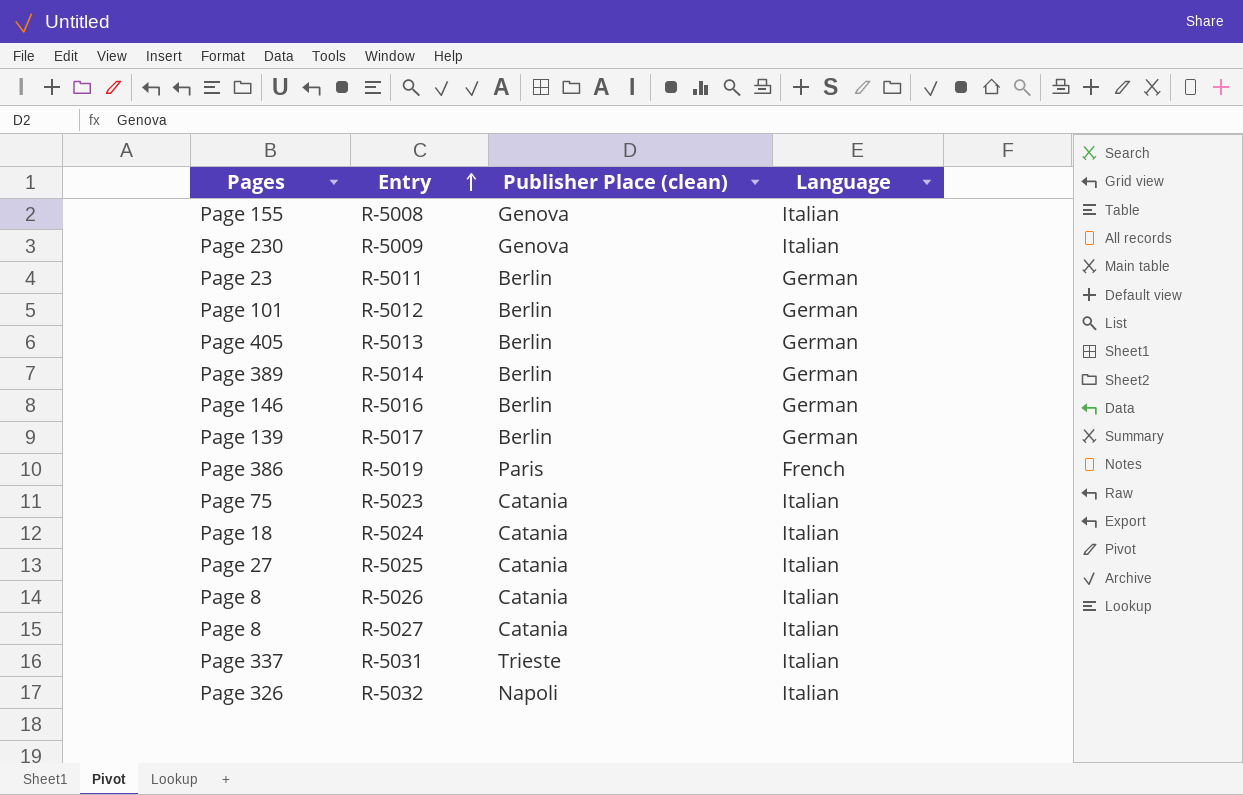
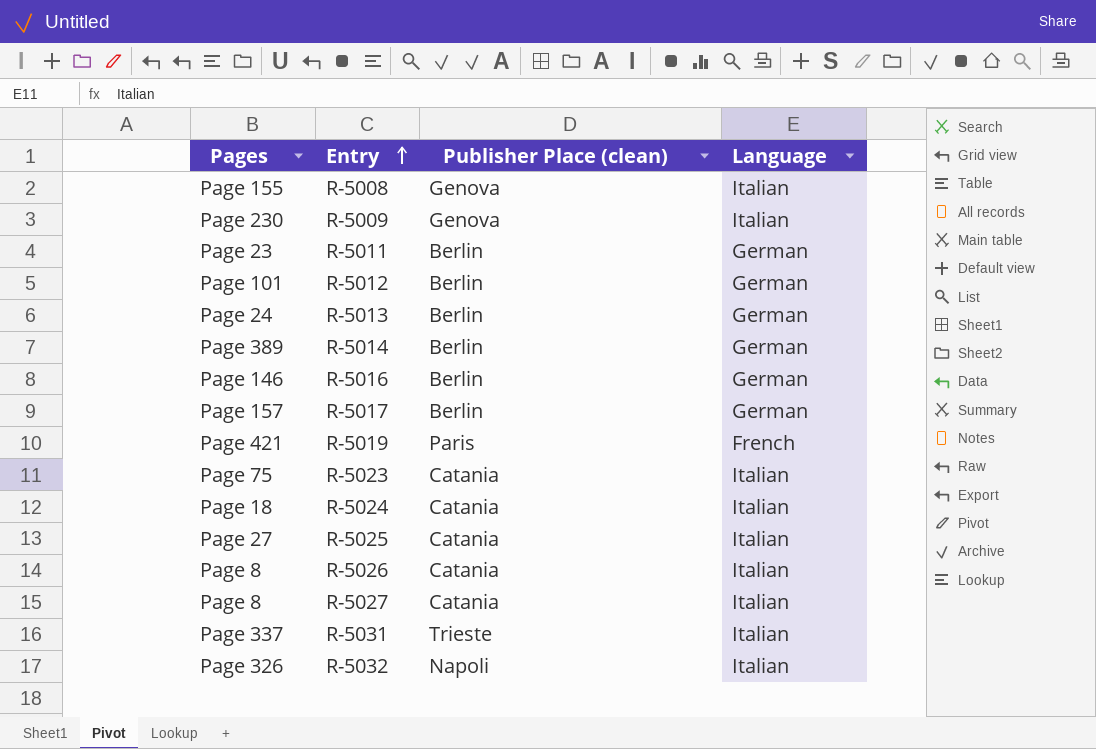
R-5013 | Pages: Page 405 -> Page 24
R-5017 | Pages: Page 139 -> Page 157
R-5019 | Pages: Page 386 -> Page 421

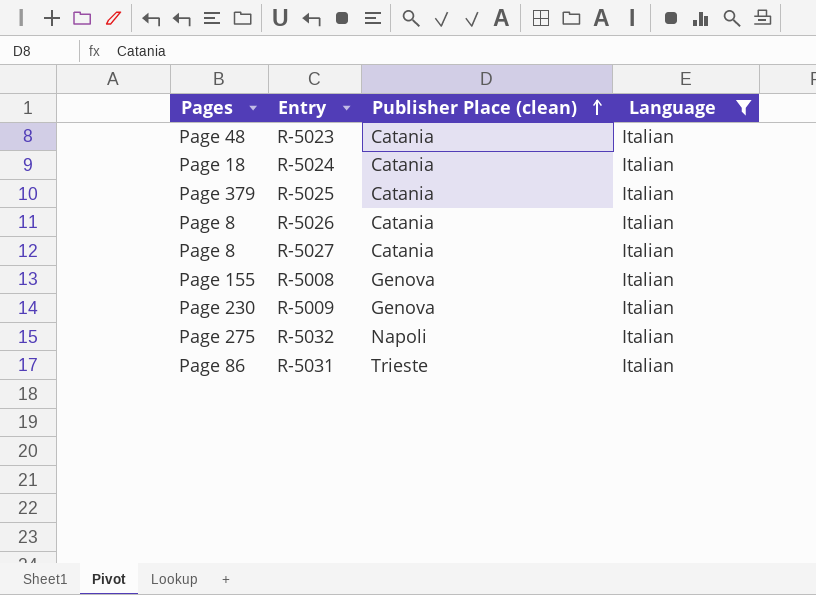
filter: none -> Language = Italian
row order: Entry ascending -> Publisher Place (clean) ascending
R-5023 | Pages: Page 75 -> Page 48
R-5025 | Pages: Page 27 -> Page 379
R-5032 | Pages: Page 326 -> Page 275
R-5031 | Pages: Page 337 -> Page 86

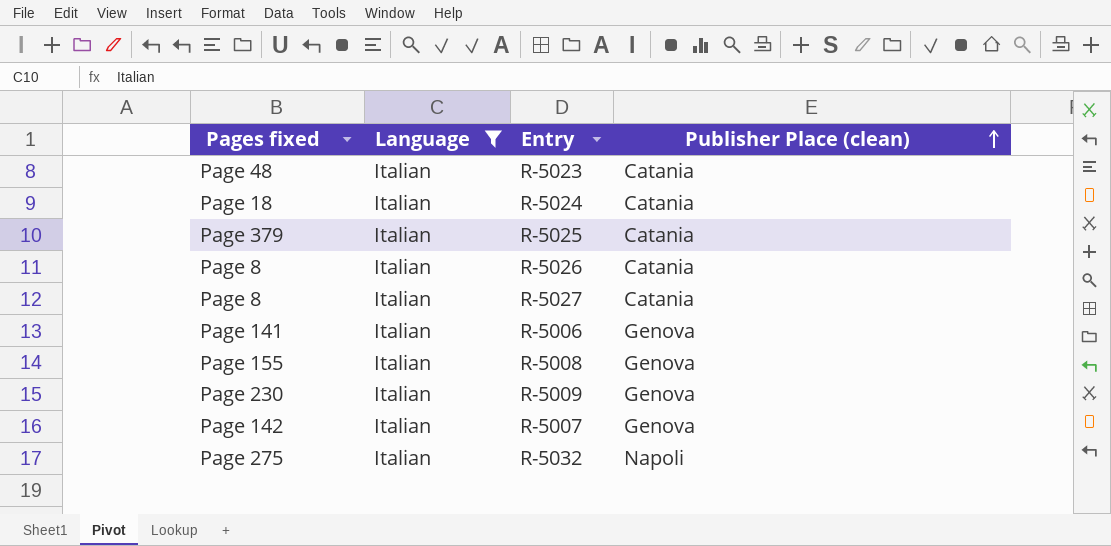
column name: Pages -> Pages fixed
column Language | position: 4 -> 2
row R-5031: Page 86 | Trieste | Italian -> none
row R-5006: none -> Page 141 | Italian | Genova
row R-5007: none -> Page 142 | Italian | Genova

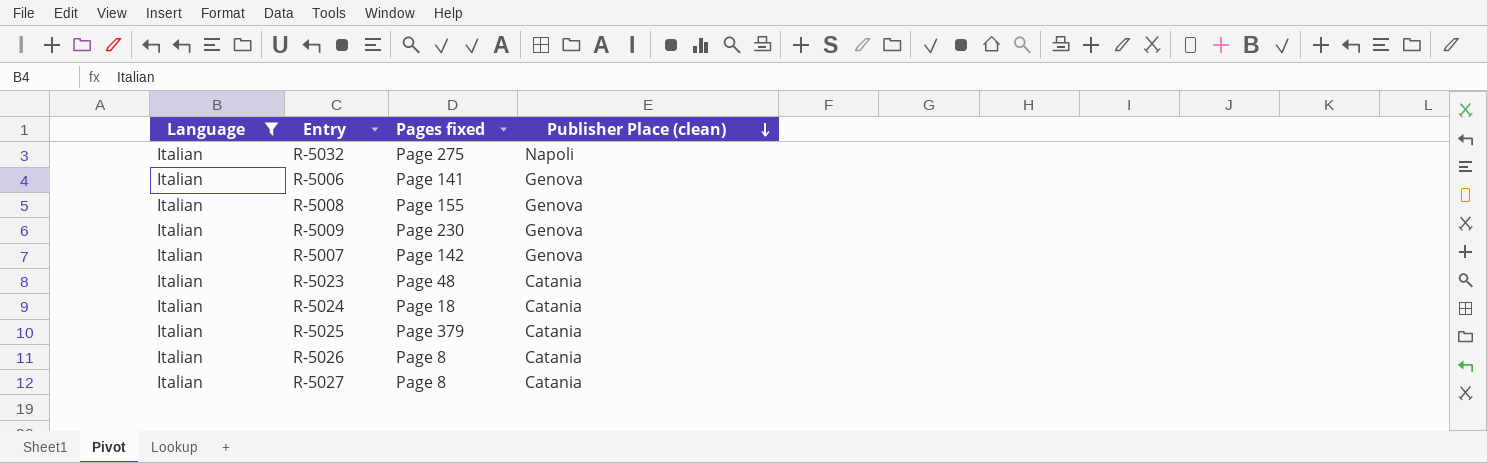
row order: Publisher Place (clean) ascending -> Publisher Place (clean) descending
column Pages fixed | position: 1 -> 3

